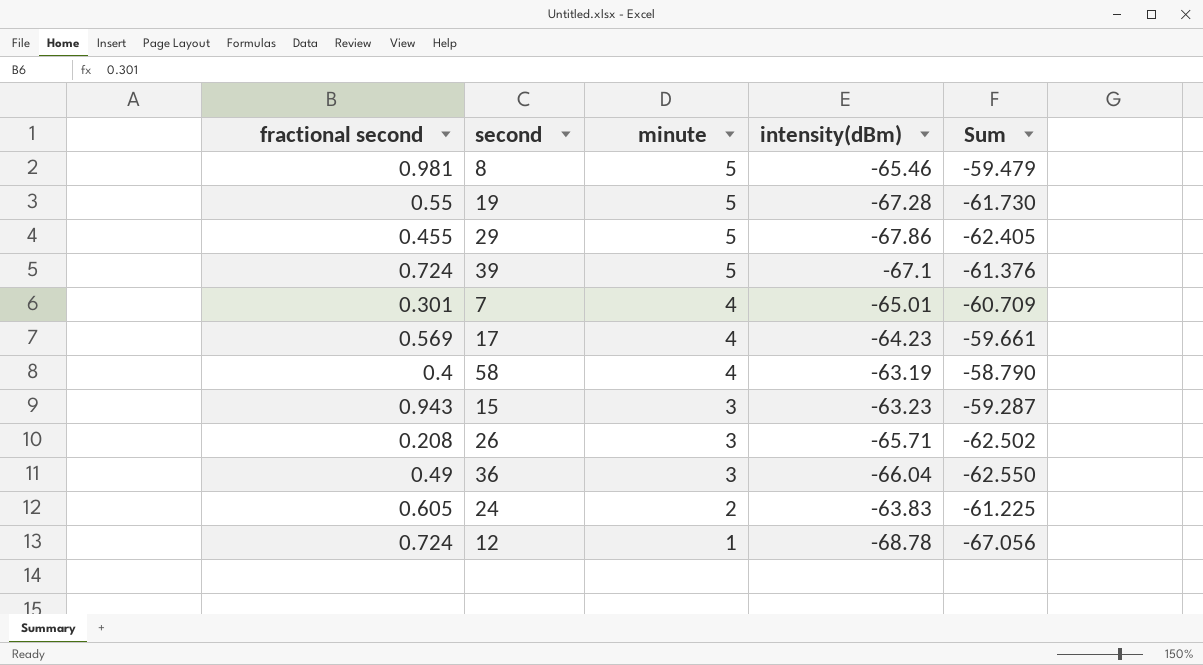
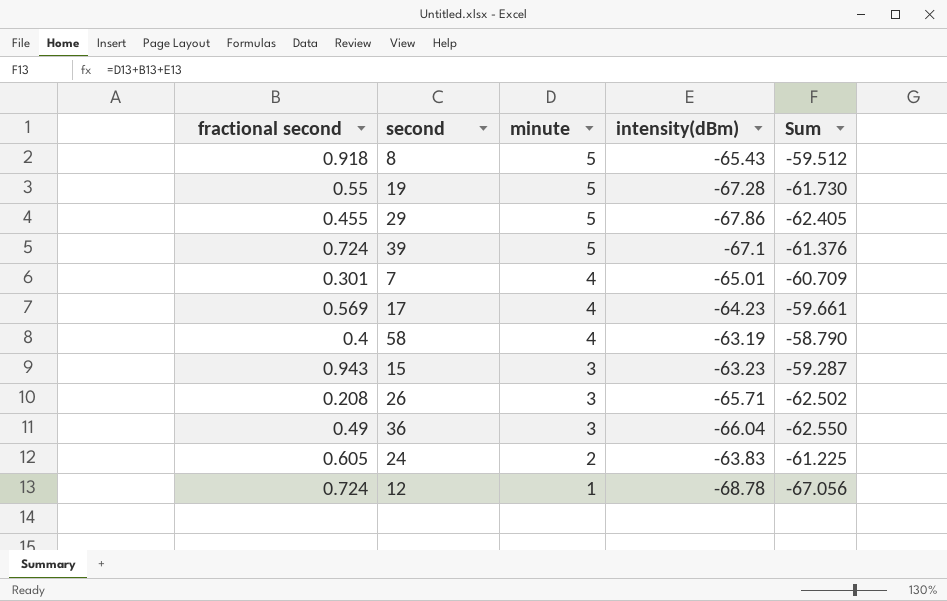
8 | fractional second: 0.981 -> 0.918
8 | intensity(dBm): -65.46 -> -65.43
8 | Sum: -59.479 -> -59.512

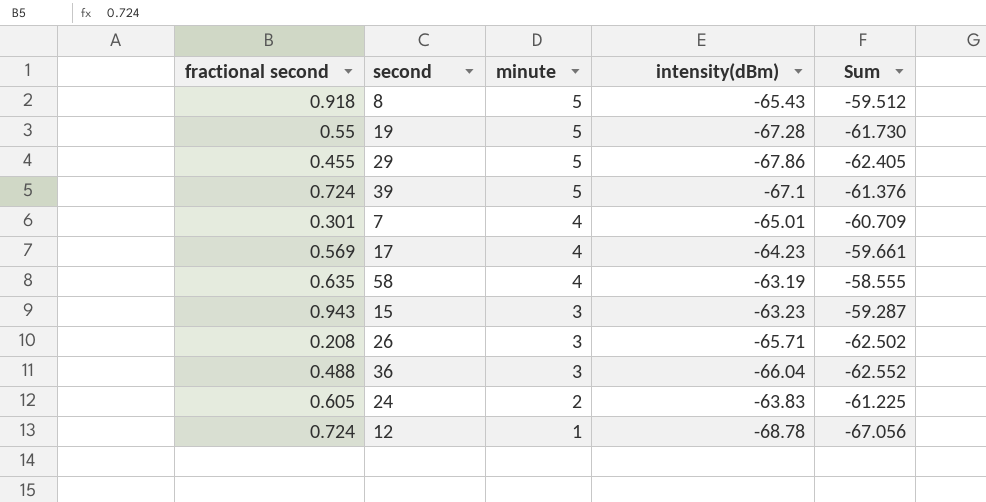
58 | fractional second: 0.4 -> 0.635
58 | Sum: -58.790 -> -58.555
36 | fractional second: 0.49 -> 0.488
36 | Sum: -62.550 -> -62.552

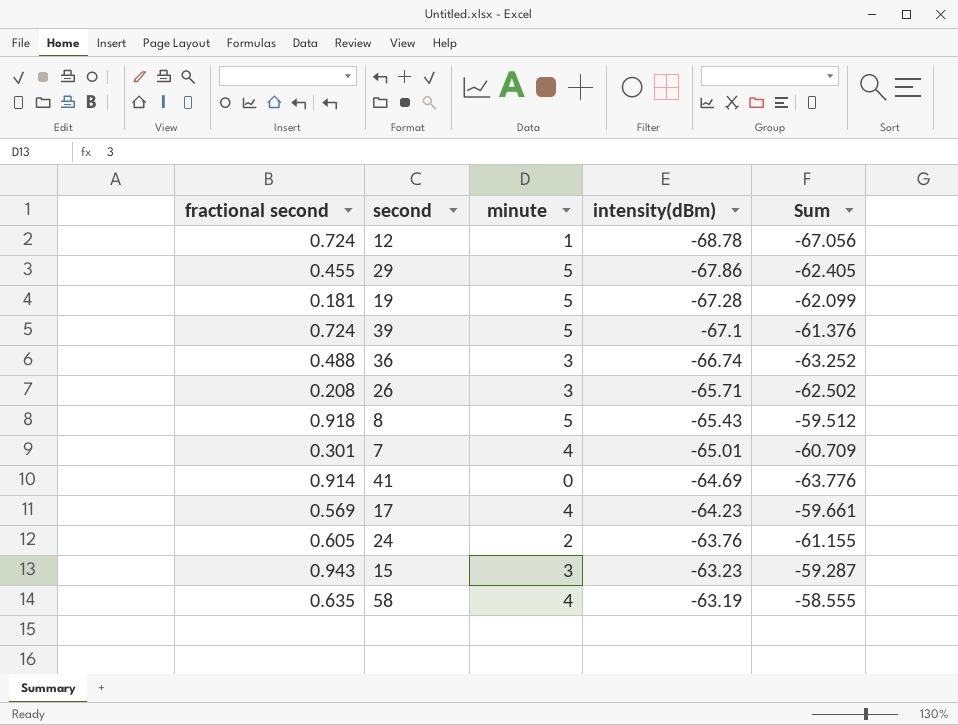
row order: minute descending -> intensity(dBm) ascending
19 | fractional second: 0.55 -> 0.181
19 | Sum: -61.730 -> -62.099
36 | intensity(dBm): -66.04 -> -66.74
36 | Sum: -62.552 -> -63.252
row 41: none -> 0.914 | 0 | -64.69 | -63.776
24 | intensity(dBm): -63.83 -> -63.76
24 | Sum: -61.225 -> -61.155

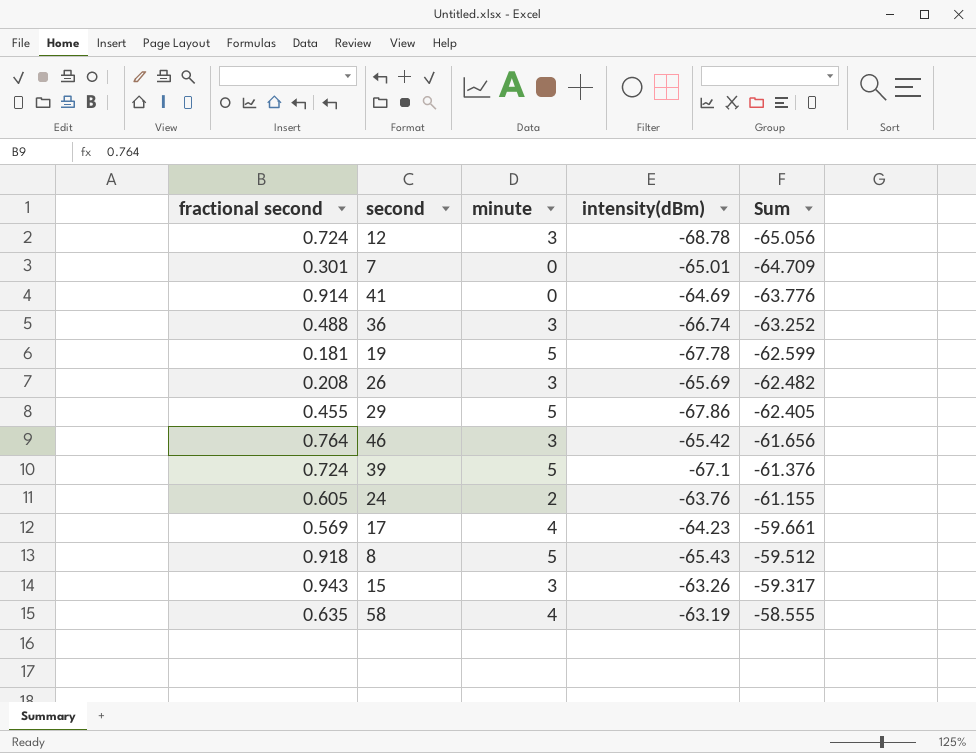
row order: intensity(dBm) ascending -> Sum ascending
12 | minute: 1 -> 3
12 | Sum: -67.056 -> -65.056
7 | minute: 4 -> 0
7 | Sum: -60.709 -> -64.709
19 | intensity(dBm): -67.28 -> -67.78
19 | Sum: -62.099 -> -62.599
26 | intensity(dBm): -65.71 -> -65.69
26 | Sum: -62.502 -> -62.482
row 46: none -> 0.764 | 3 | -65.42 | -61.656
15 | intensity(dBm): -63.23 -> -63.26
15 | Sum: -59.287 -> -59.317

